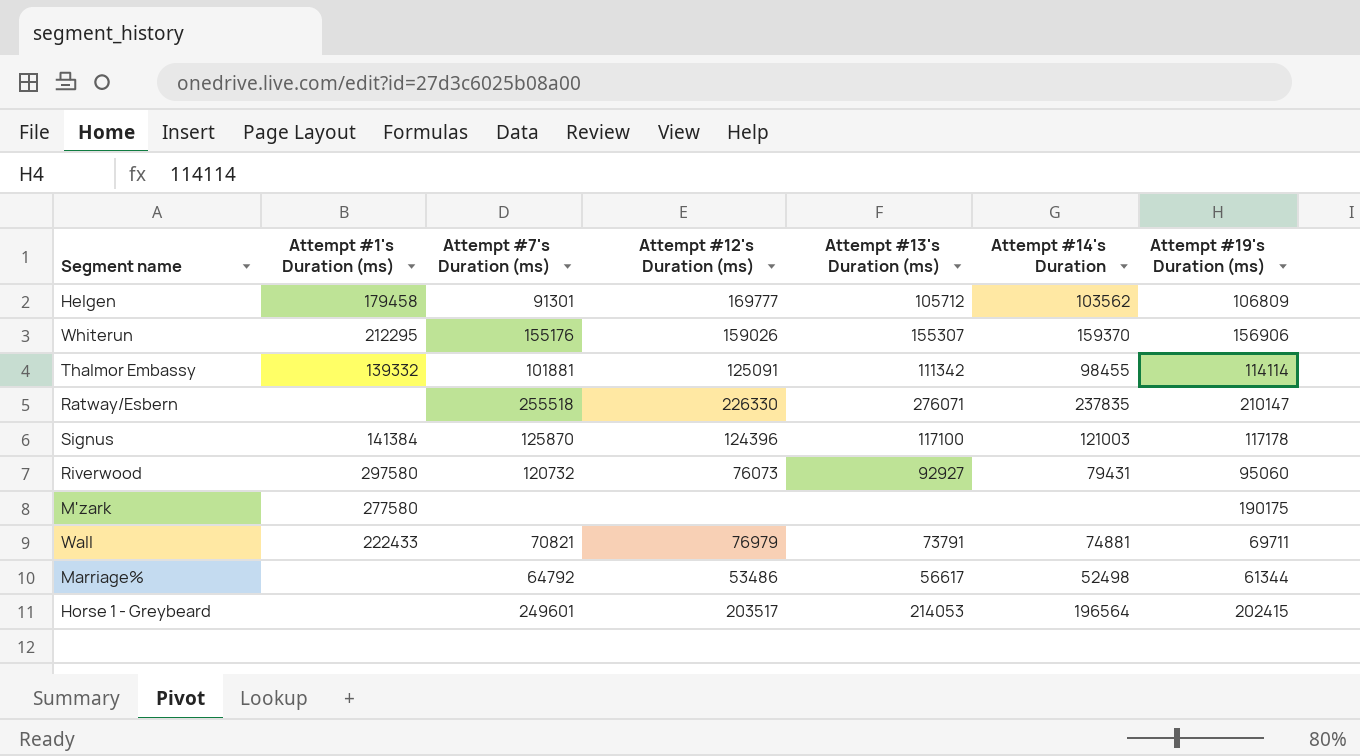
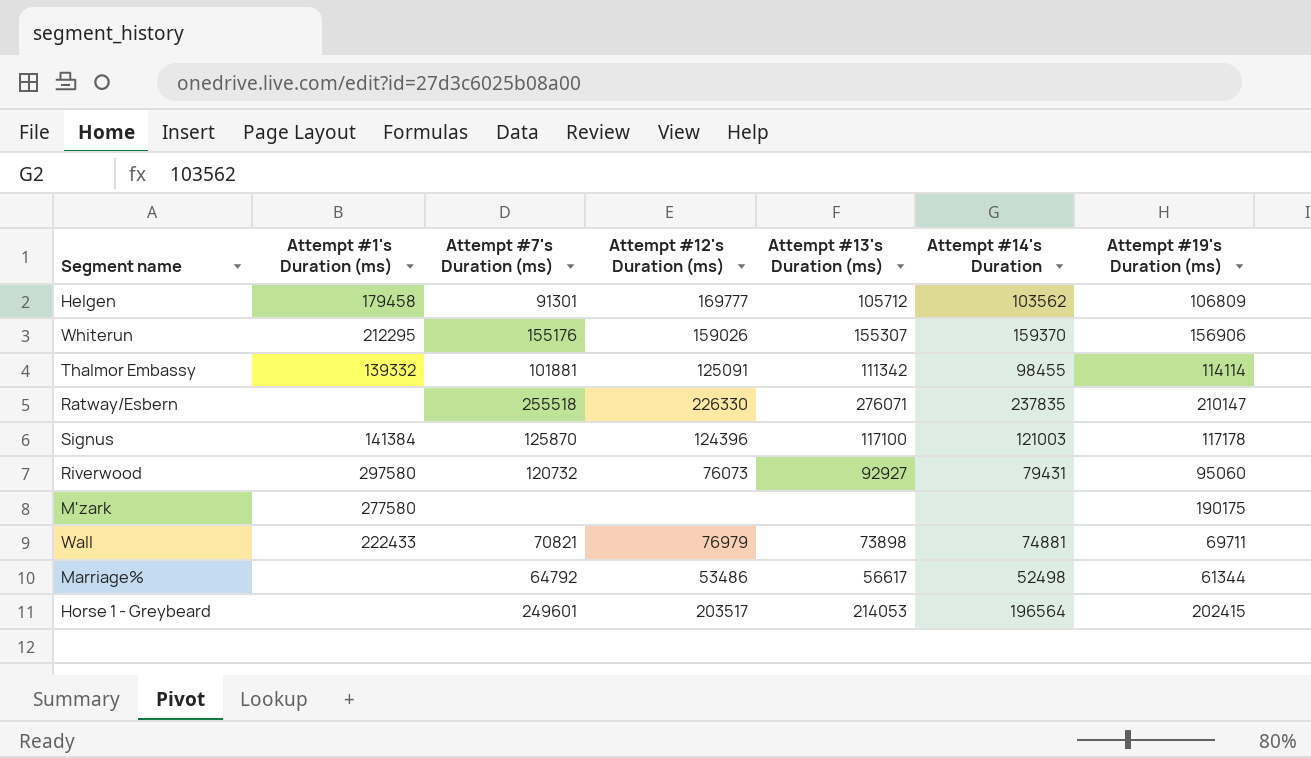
Wall | Attempt #13's Duration (ms): 73791 -> 73898

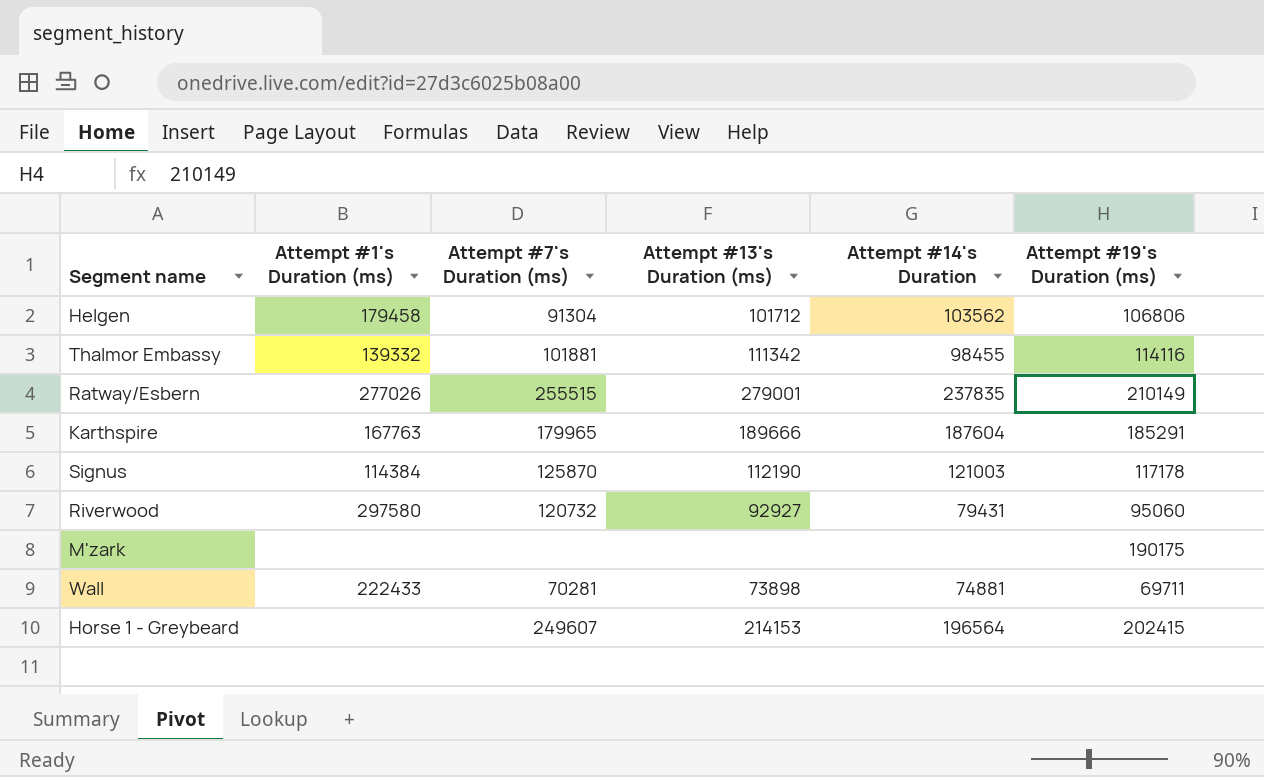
column Attempt #12's Duration (ms) | position: 4 -> none
row Whiterun: 212295 | 155176 | 159026 | 155307 | 159370 | 156906 -> none
row Marriage%: none | 64792 | 53486 | 56617 | 52498 | 61344 -> none
Helgen | Attempt #7's Duration (ms): 91301 -> 91304
Helgen | Attempt #13's Duration (ms): 105712 -> 101712
Helgen | Attempt #19's Duration (ms): 106809 -> 106806
Thalmor Embassy | Attempt #19's Duration (ms): 114114 -> 114116
Ratway/Esbern | Attempt #1's Duration (ms): none -> 277026
Ratway/Esbern | Attempt #7's Duration (ms): 255518 -> 255515
Ratway/Esbern | Attempt #13's Duration (ms): 276071 -> 279001
Ratway/Esbern | Attempt #19's Duration (ms): 210147 -> 210149
row Karthspire: none -> 167763 | 179965 | 189666 | 187604 | 185291
Signus | Attempt #1's Duration (ms): 141384 -> 114384
Signus | Attempt #13's Duration (ms): 117100 -> 112190
M'zark | Attempt #1's Duration (ms): 277580 -> none
Wall | Attempt #7's Duration (ms): 70821 -> 70281
Horse 1 - Greybeard | Attempt #7's Duration (ms): 249601 -> 249607
Horse 1 - Greybeard | Attempt #13's Duration (ms): 214053 -> 214153

